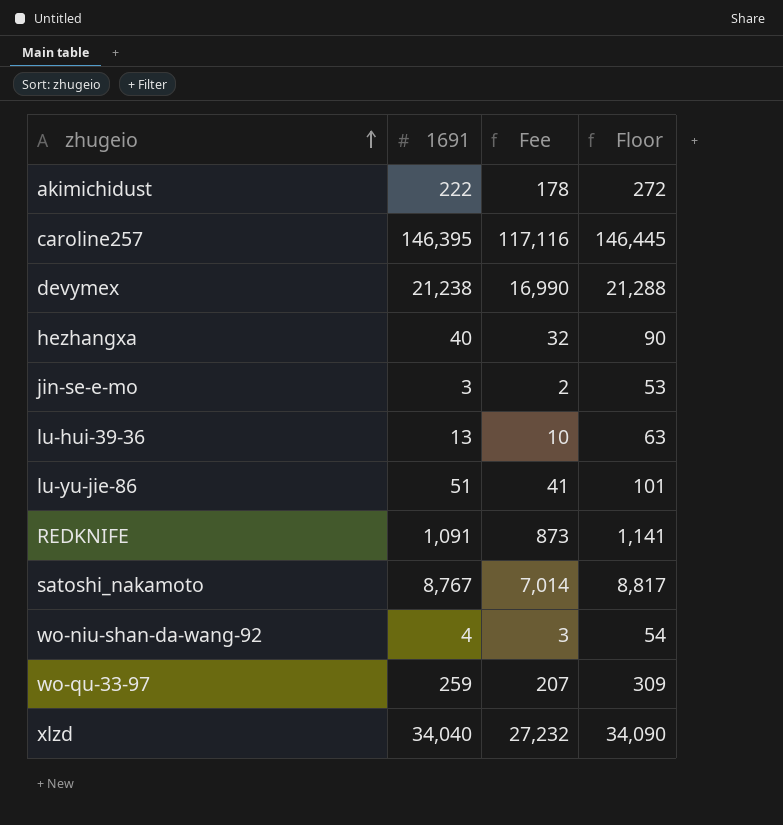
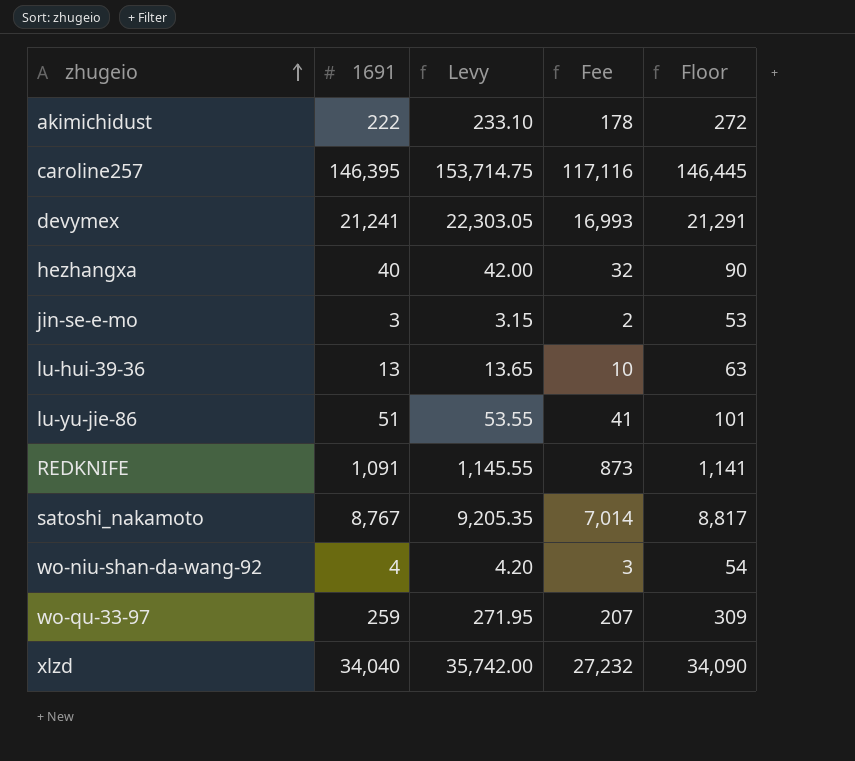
column Levy | formula: none -> [1691] * 1.05
devymex | 1691: 21,238 -> 21,241
devymex | Fee: 16,990 -> 16,993
devymex | Floor: 21,288 -> 21,291

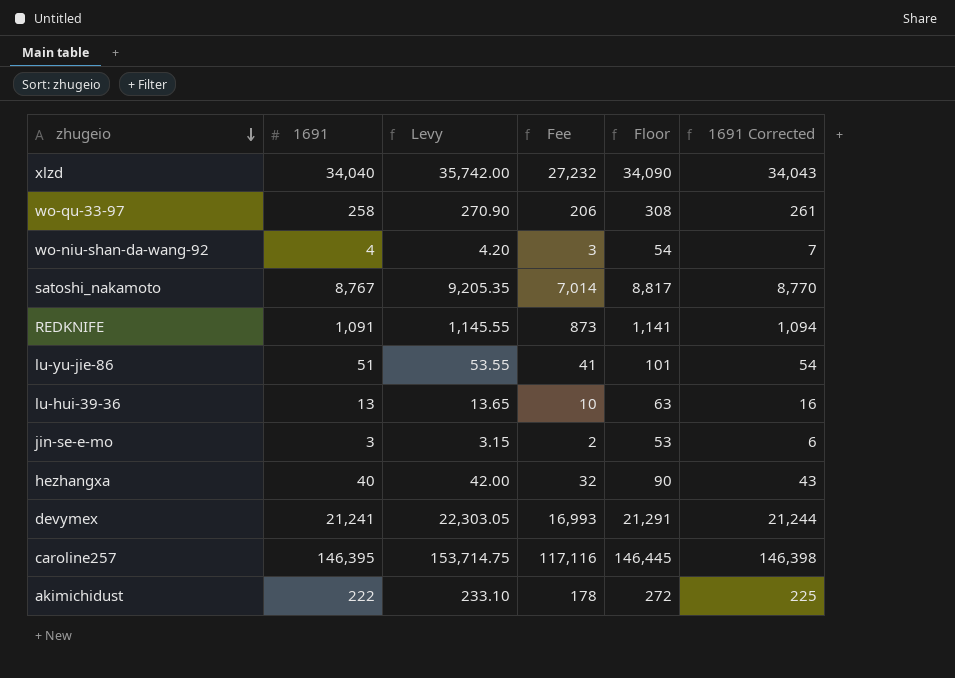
row order: zhugeio ascending -> zhugeio descending
column 1691 Corrected | formula: none -> [1691] + 3
wo-qu-33-97 | 1691: 259 -> 258
wo-qu-33-97 | Levy: 271.95 -> 270.90
wo-qu-33-97 | Fee: 207 -> 206
wo-qu-33-97 | Floor: 309 -> 308

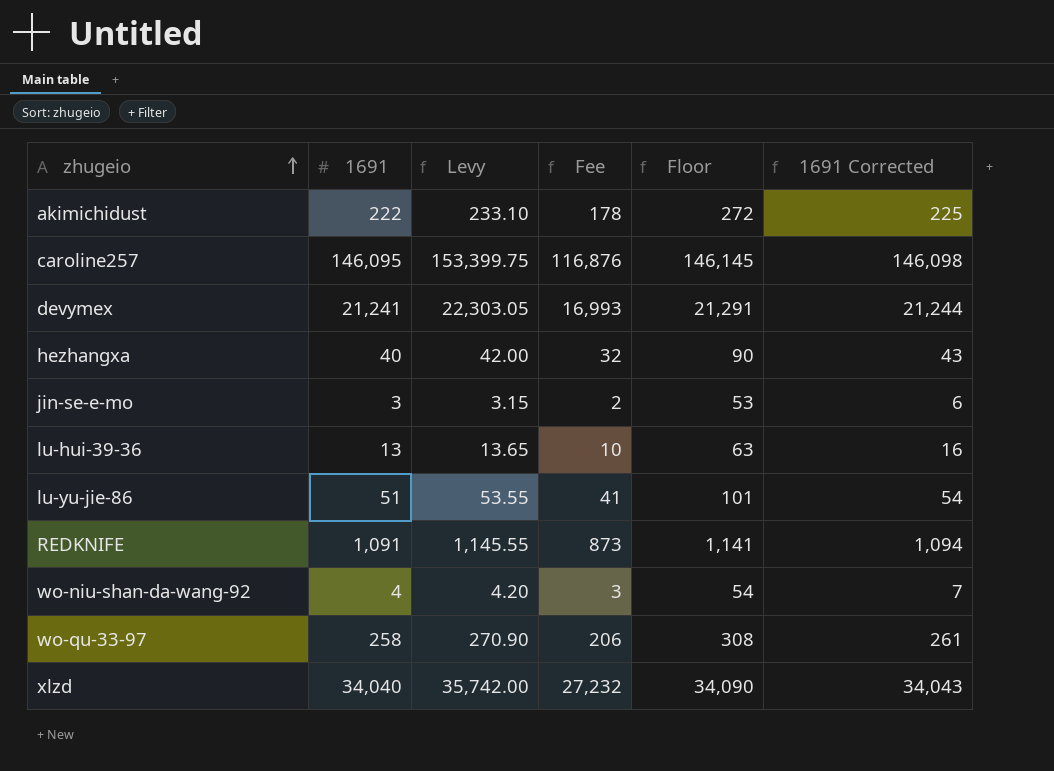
row order: zhugeio descending -> zhugeio ascending
row satoshi_nakamoto: 8,767 | 9,205.35 | 7,014 | 8,817 | 8,770 -> none
caroline257 | 1691: 146,395 -> 146,095
caroline257 | Levy: 153,714.75 -> 153,399.75
caroline257 | Fee: 117,116 -> 116,876
caroline257 | Floor: 146,445 -> 146,145
caroline257 | 1691 Corrected: 146,398 -> 146,098

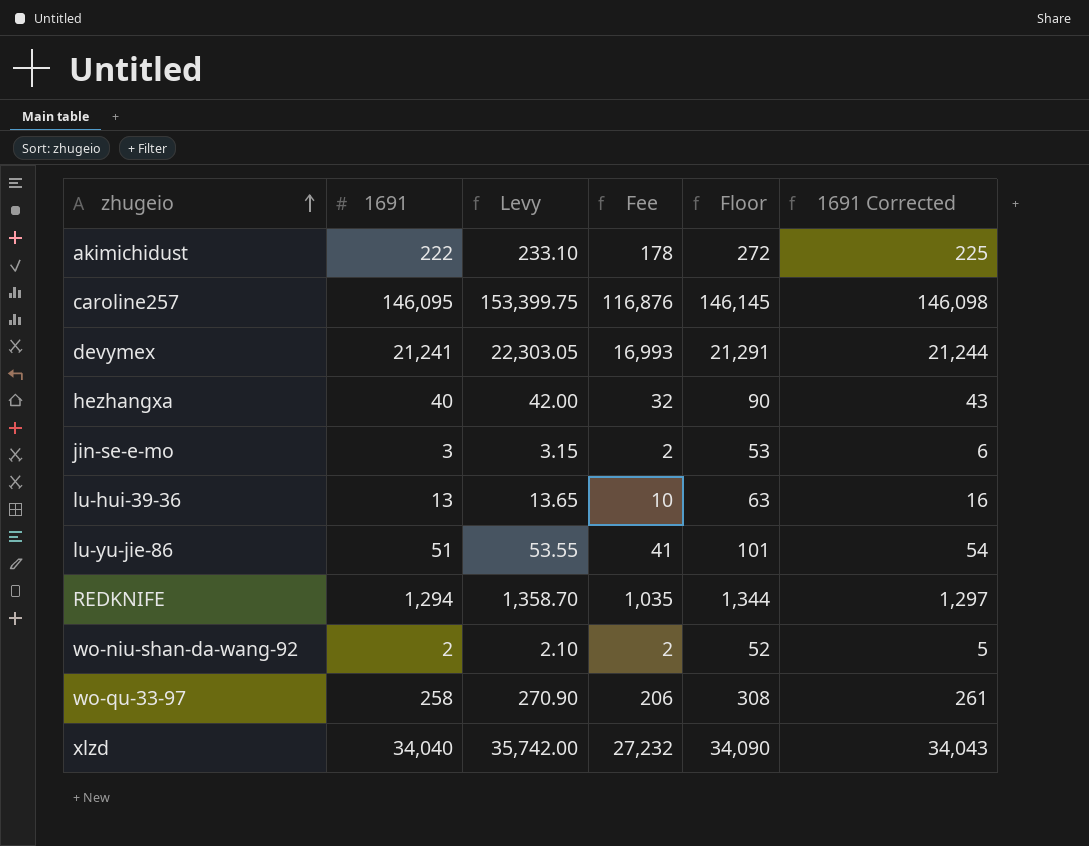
REDKNIFE | 1691: 1,091 -> 1,294
REDKNIFE | Levy: 1,145.55 -> 1,358.70
REDKNIFE | Fee: 873 -> 1,035
REDKNIFE | Floor: 1,141 -> 1,344
REDKNIFE | 1691 Corrected: 1,094 -> 1,297
wo-niu-shan-da-wang-92 | 1691: 4 -> 2
wo-niu-shan-da-wang-92 | Levy: 4.20 -> 2.10
wo-niu-shan-da-wang-92 | Fee: 3 -> 2
wo-niu-shan-da-wang-92 | Floor: 54 -> 52
wo-niu-shan-da-wang-92 | 1691 Corrected: 7 -> 5

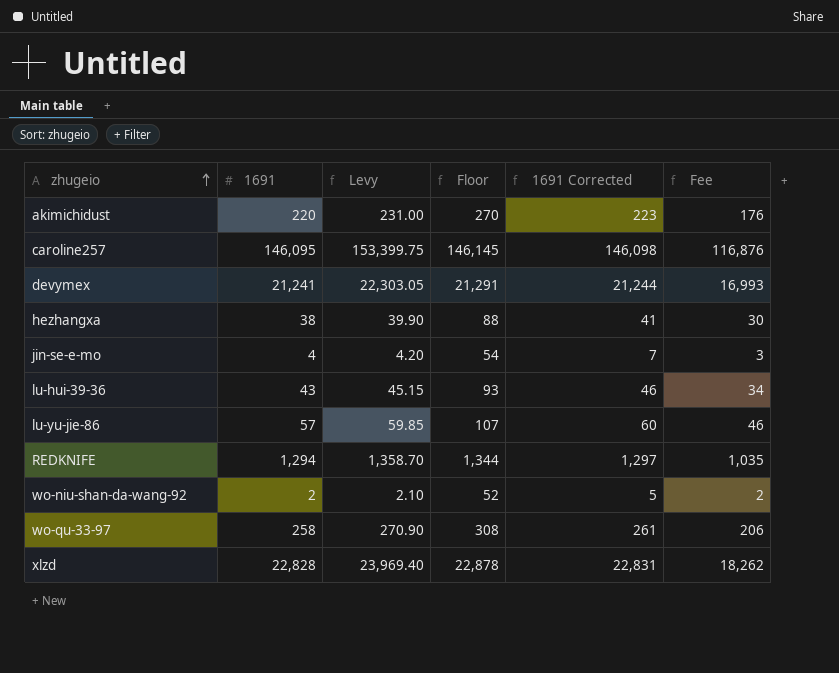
column Fee | position: 4 -> 6
akimichidust | 1691: 222 -> 220
akimichidust | Levy: 233.10 -> 231.00
akimichidust | Floor: 272 -> 270
akimichidust | 1691 Corrected: 225 -> 223
akimichidust | Fee: 178 -> 176
hezhangxa | 1691: 40 -> 38
hezhangxa | Levy: 42.00 -> 39.90
hezhangxa | Floor: 90 -> 88
hezhangxa | 1691 Corrected: 43 -> 41
hezhangxa | Fee: 32 -> 30
jin-se-e-mo | 1691: 3 -> 4
jin-se-e-mo | Levy: 3.15 -> 4.20
jin-se-e-mo | Floor: 53 -> 54
jin-se-e-mo | 1691 Corrected: 6 -> 7
jin-se-e-mo | Fee: 2 -> 3
lu-hui-39-36 | 1691: 13 -> 43
lu-hui-39-36 | Levy: 13.65 -> 45.15
lu-hui-39-36 | Floor: 63 -> 93
lu-hui-39-36 | 1691 Corrected: 16 -> 46
lu-hui-39-36 | Fee: 10 -> 34
lu-yu-jie-86 | 1691: 51 -> 57
lu-yu-jie-86 | Levy: 53.55 -> 59.85
lu-yu-jie-86 | Floor: 101 -> 107
lu-yu-jie-86 | 1691 Corrected: 54 -> 60
lu-yu-jie-86 | Fee: 41 -> 46
xlzd | 1691: 34,040 -> 22,828
xlzd | Levy: 35,742.00 -> 23,969.40
xlzd | Floor: 34,090 -> 22,878
xlzd | 1691 Corrected: 34,043 -> 22,831
xlzd | Fee: 27,232 -> 18,262

